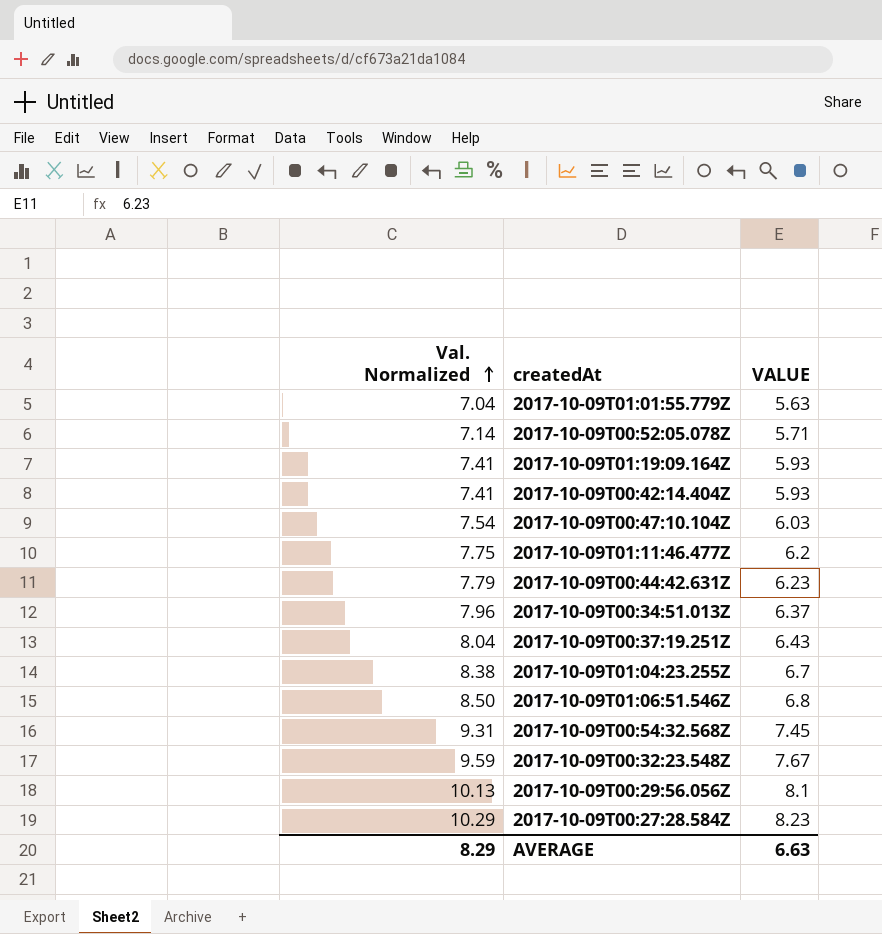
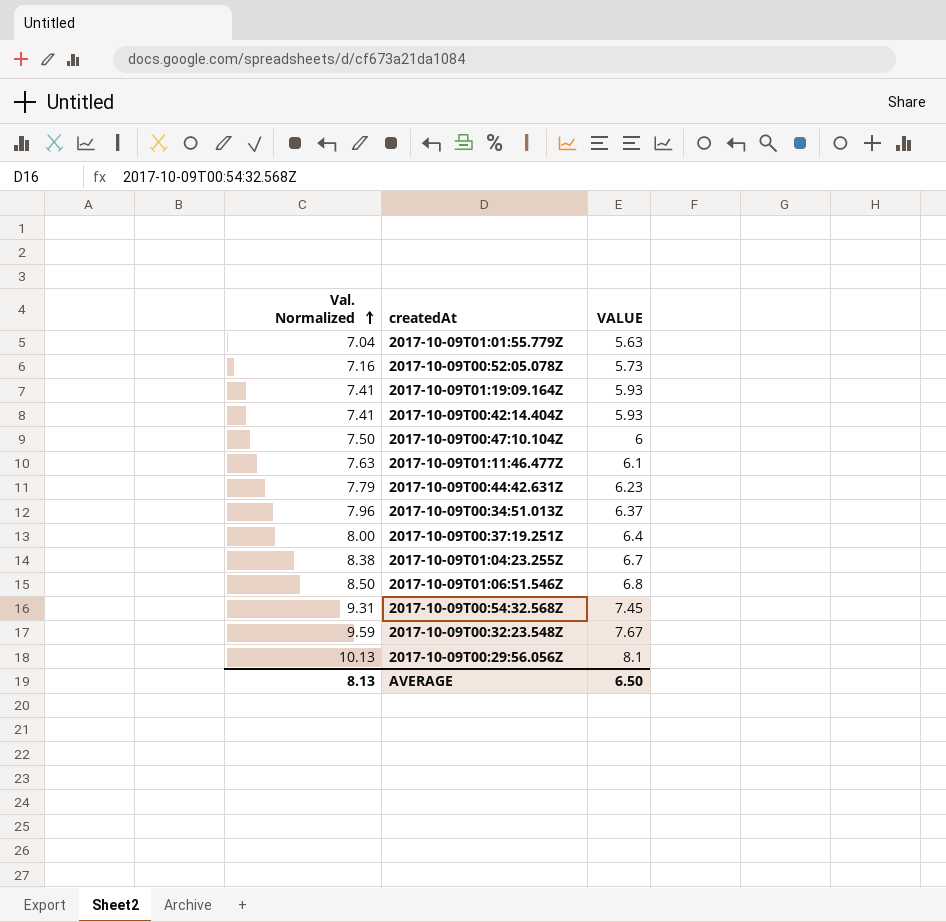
row 2017-10-09T00:27:28.584Z: 10.29 | 8.23 -> none
2017-10-09T00:52:05.078Z | Val. Normalized: 7.14 -> 7.16
2017-10-09T00:52:05.078Z | VALUE: 5.71 -> 5.73
2017-10-09T00:47:10.104Z | Val. Normalized: 7.54 -> 7.50
2017-10-09T00:47:10.104Z | VALUE: 6.03 -> 6
2017-10-09T01:11:46.477Z | Val. Normalized: 7.75 -> 7.63
2017-10-09T01:11:46.477Z | VALUE: 6.2 -> 6.1
2017-10-09T00:37:19.251Z | Val. Normalized: 8.04 -> 8.00
2017-10-09T00:37:19.251Z | VALUE: 6.43 -> 6.4
AVERAGE | Val. Normalized: 8.29 -> 8.13
AVERAGE | VALUE: 6.63 -> 6.50

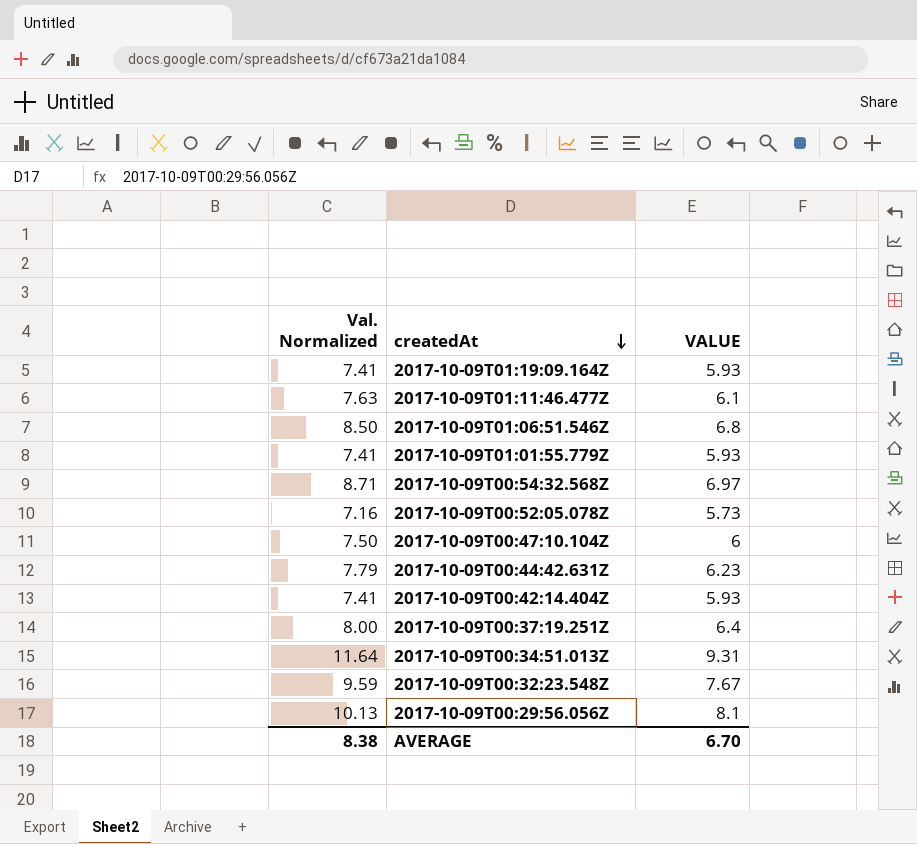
row order: Val. Normalized ascending -> createdAt descending
row 2017-10-09T01:04:23.255Z: 8.38 | 6.7 -> none
2017-10-09T01:01:55.779Z | Val. Normalized: 7.04 -> 7.41
2017-10-09T01:01:55.779Z | VALUE: 5.63 -> 5.93
2017-10-09T00:54:32.568Z | Val. Normalized: 9.31 -> 8.71
2017-10-09T00:54:32.568Z | VALUE: 7.45 -> 6.97
2017-10-09T00:34:51.013Z | Val. Normalized: 7.96 -> 11.64
2017-10-09T00:34:51.013Z | VALUE: 6.37 -> 9.31
AVERAGE | Val. Normalized: 8.13 -> 8.38
AVERAGE | VALUE: 6.50 -> 6.70

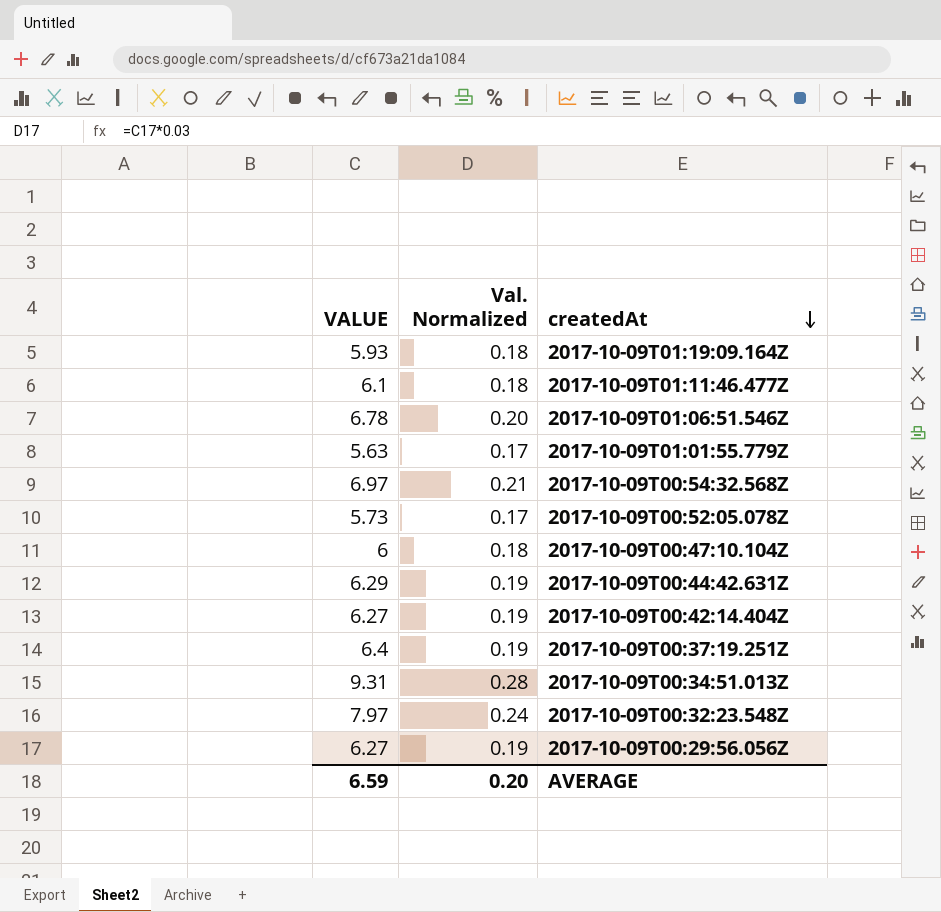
column VALUE | position: 3 -> 1
column Val. Normalized | formula: [VALUE] * 1.25 -> [VALUE] * 0.03
2017-10-09T01:06:51.546Z | VALUE: 6.8 -> 6.78
2017-10-09T01:01:55.779Z | VALUE: 5.93 -> 5.63
2017-10-09T00:44:42.631Z | VALUE: 6.23 -> 6.29
2017-10-09T00:42:14.404Z | VALUE: 5.93 -> 6.27
2017-10-09T00:32:23.548Z | VALUE: 7.67 -> 7.97
2017-10-09T00:29:56.056Z | VALUE: 8.1 -> 6.27
AVERAGE | VALUE: 6.70 -> 6.59
AVERAGE | Val. Normalized: 8.38 -> 0.20

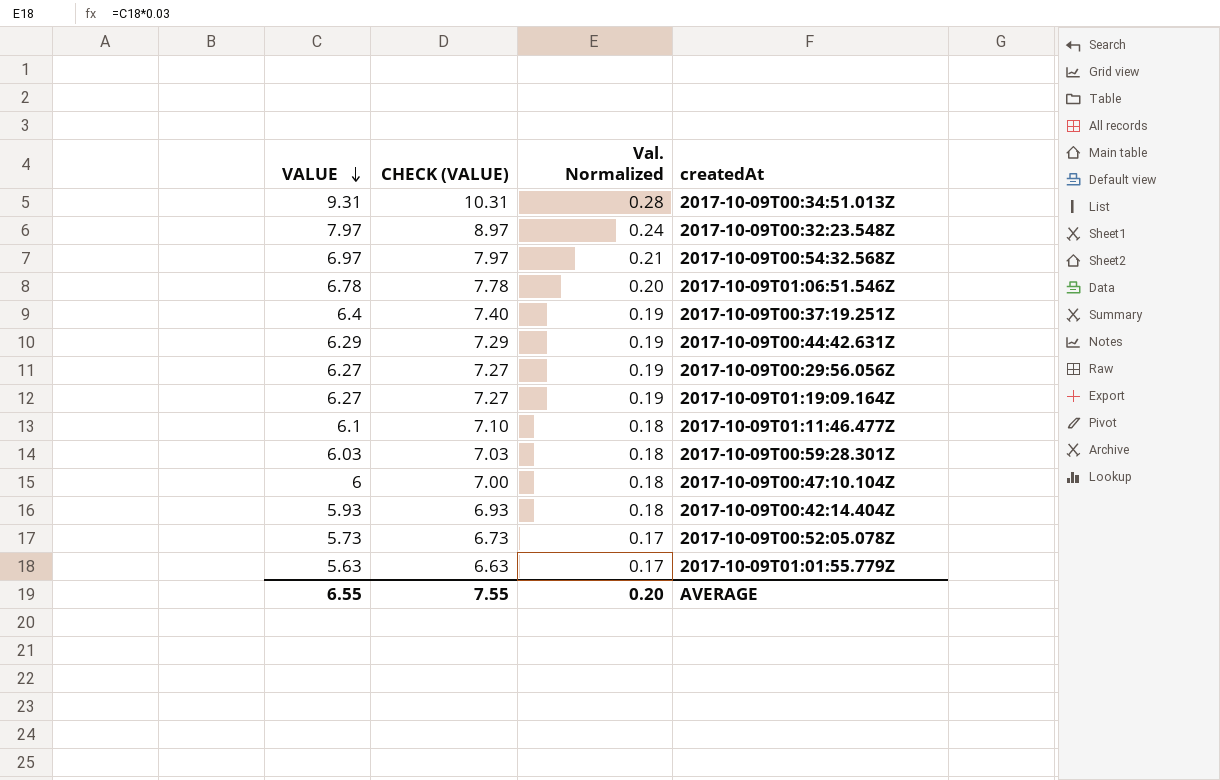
row order: createdAt descending -> VALUE descending
column CHECK (VALUE) | formula: none -> [VALUE] + 1
2017-10-09T01:19:09.164Z | VALUE: 5.93 -> 6.27
2017-10-09T01:19:09.164Z | Val. Normalized: 0.18 -> 0.19
row 2017-10-09T00:59:28.301Z: none -> 6.03 | 7.03 | 0.18
2017-10-09T00:42:14.404Z | VALUE: 6.27 -> 5.93
2017-10-09T00:42:14.404Z | Val. Normalized: 0.19 -> 0.18
AVERAGE | VALUE: 6.59 -> 6.55

